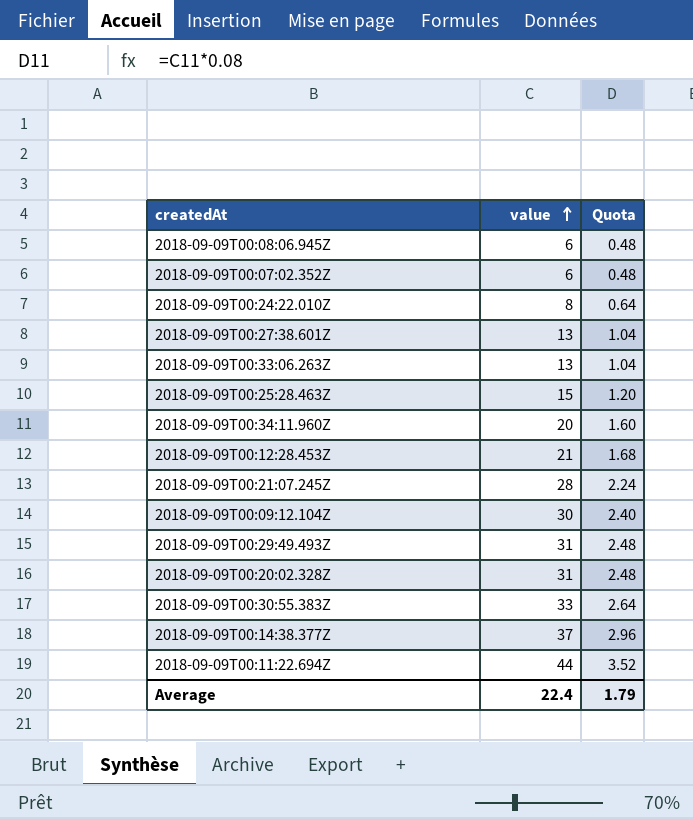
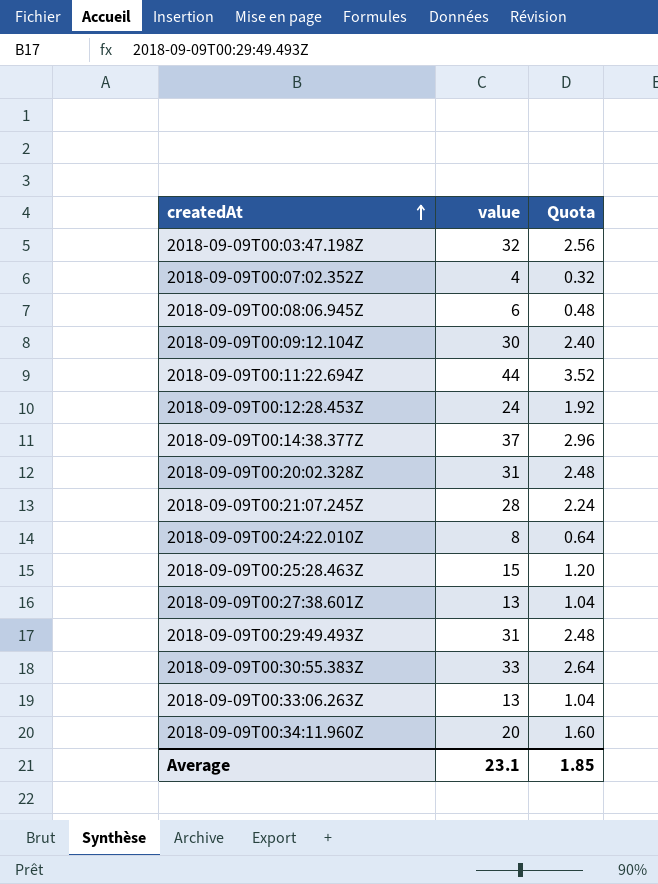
row order: value ascending -> createdAt ascending
row 2018-09-09T00:03:47.198Z: none -> 32 | 2.56
2018-09-09T00:07:02.352Z | value: 6 -> 4
2018-09-09T00:07:02.352Z | Quota: 0.48 -> 0.32
2018-09-09T00:12:28.453Z | value: 21 -> 24
2018-09-09T00:12:28.453Z | Quota: 1.68 -> 1.92
Average | value: 22.4 -> 23.1
Average | Quota: 1.79 -> 1.85

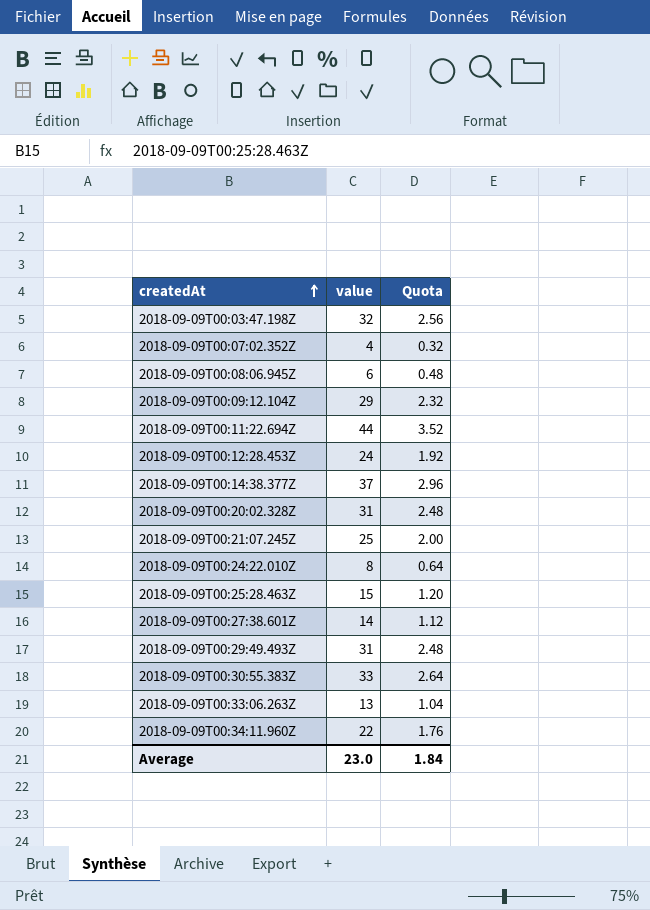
2018-09-09T00:09:12.104Z | value: 30 -> 29
2018-09-09T00:09:12.104Z | Quota: 2.40 -> 2.32
2018-09-09T00:21:07.245Z | value: 28 -> 25
2018-09-09T00:21:07.245Z | Quota: 2.24 -> 2.00
2018-09-09T00:27:38.601Z | value: 13 -> 14
2018-09-09T00:27:38.601Z | Quota: 1.04 -> 1.12
2018-09-09T00:34:11.960Z | value: 20 -> 22
2018-09-09T00:34:11.960Z | Quota: 1.60 -> 1.76
Average | value: 23.1 -> 23.0
Average | Quota: 1.85 -> 1.84

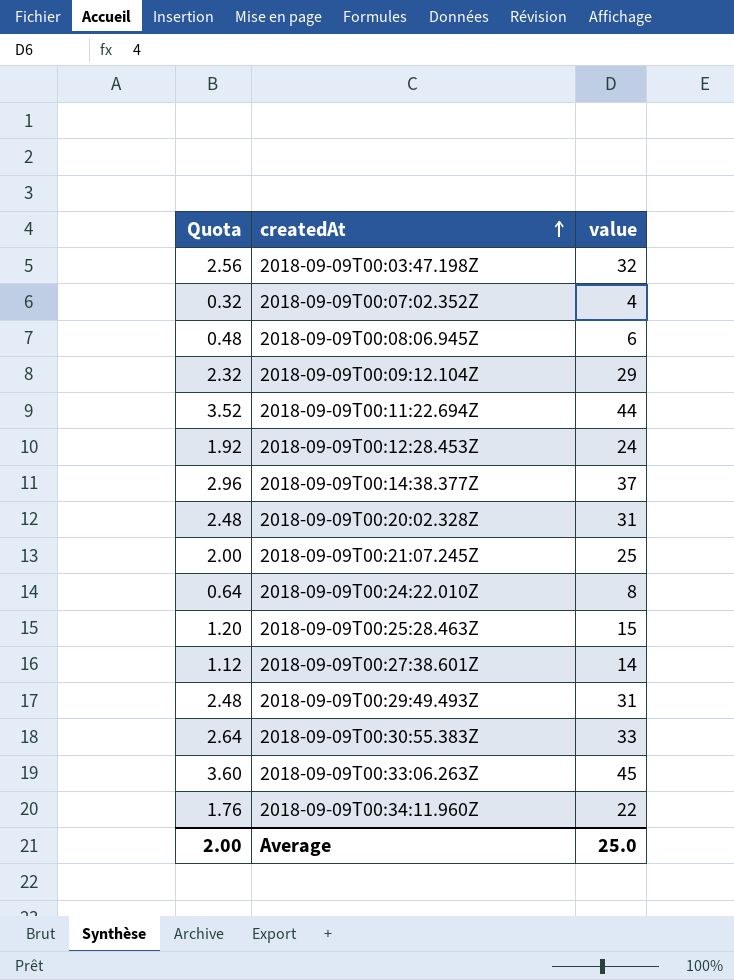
column Quota | position: 3 -> 1
2018-09-09T00:33:06.263Z | Quota: 1.04 -> 3.60
2018-09-09T00:33:06.263Z | value: 13 -> 45
Average | Quota: 1.84 -> 2.00
Average | value: 23.0 -> 25.0

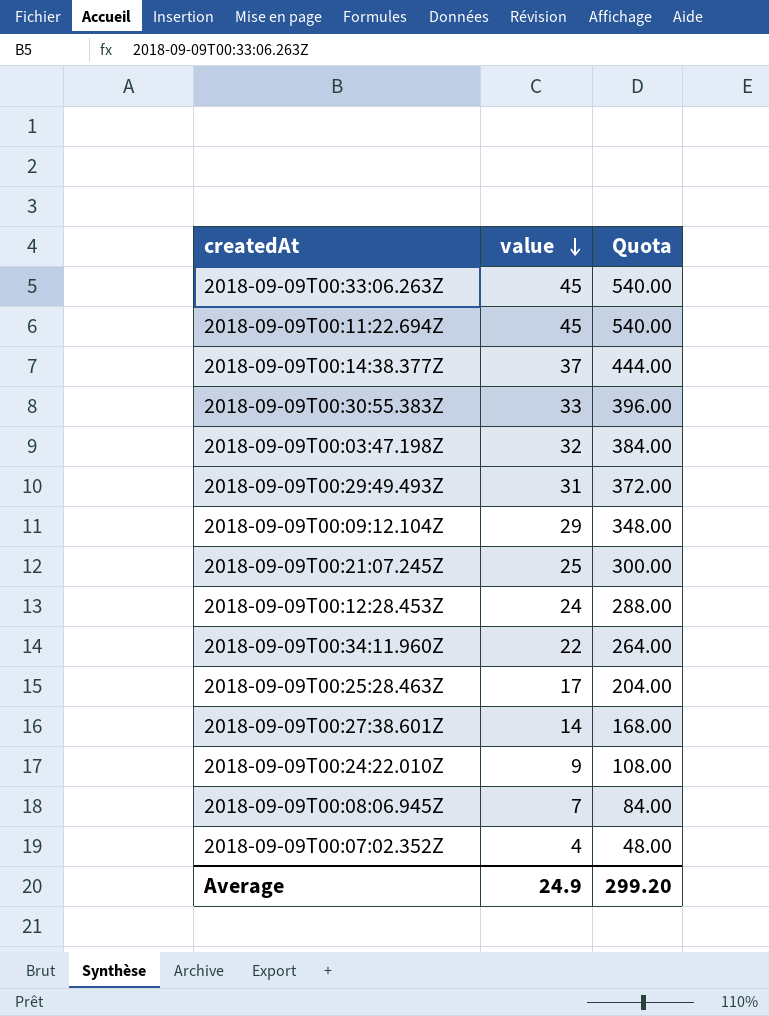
row order: createdAt ascending -> value descending
column Quota | formula: [value] * 0.08 -> [value] * 12
column Quota | position: 1 -> 3
row 2018-09-09T00:20:02.328Z: 2.48 | 31 -> none
2018-09-09T00:11:22.694Z | value: 44 -> 45
2018-09-09T00:25:28.463Z | value: 15 -> 17
2018-09-09T00:24:22.010Z | value: 8 -> 9
2018-09-09T00:08:06.945Z | value: 6 -> 7
Average | value: 25.0 -> 24.9
Average | Quota: 2.00 -> 299.20

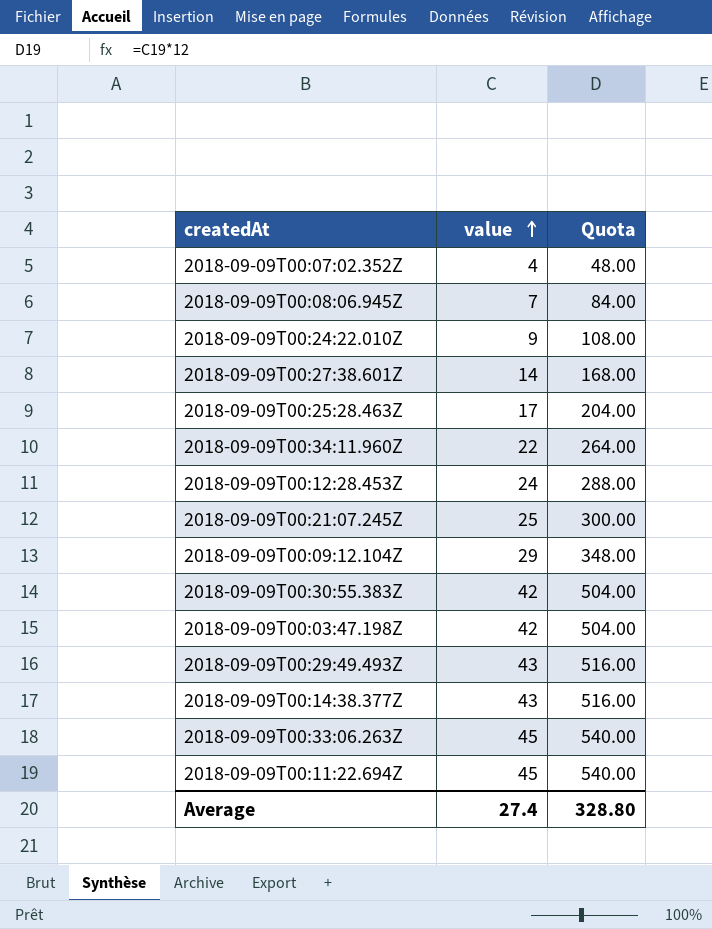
row order: value descending -> value ascending
2018-09-09T00:30:55.383Z | value: 33 -> 42
2018-09-09T00:30:55.383Z | Quota: 396.00 -> 504.00
2018-09-09T00:03:47.198Z | value: 32 -> 42
2018-09-09T00:03:47.198Z | Quota: 384.00 -> 504.00
2018-09-09T00:29:49.493Z | value: 31 -> 43
2018-09-09T00:29:49.493Z | Quota: 372.00 -> 516.00
2018-09-09T00:14:38.377Z | value: 37 -> 43
2018-09-09T00:14:38.377Z | Quota: 444.00 -> 516.00
Average | value: 24.9 -> 27.4
Average | Quota: 299.20 -> 328.80

